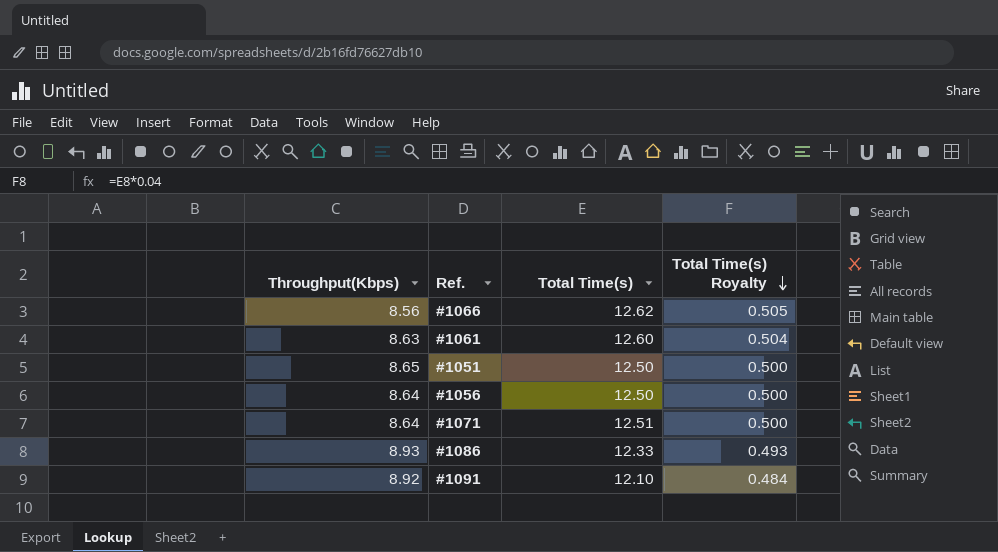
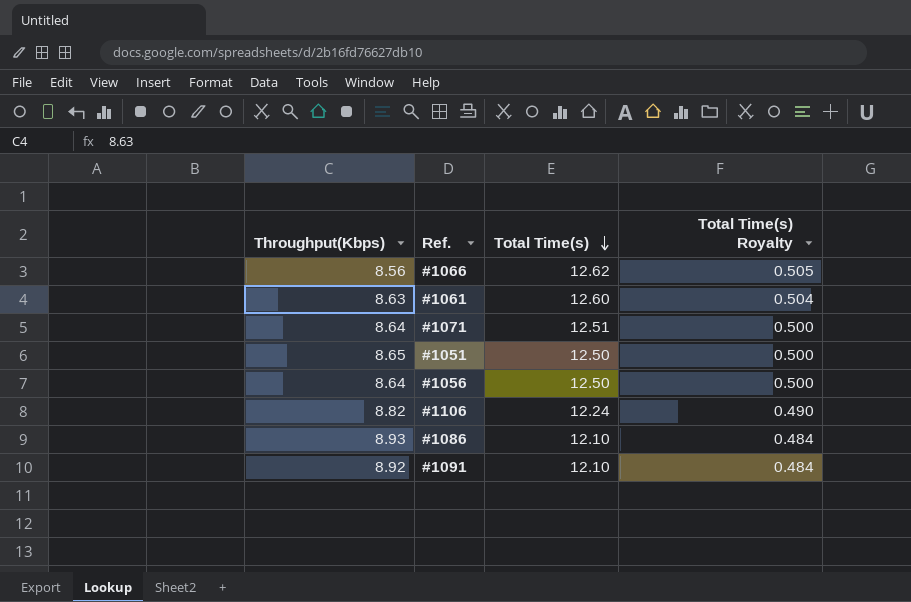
row order: Total Time(s) Royalty descending -> Total Time(s) descending
row #1106: none -> 8.82 | 12.24 | 0.490
#1086 | Total Time(s): 12.33 -> 12.10
#1086 | Total Time(s) Royalty: 0.493 -> 0.484

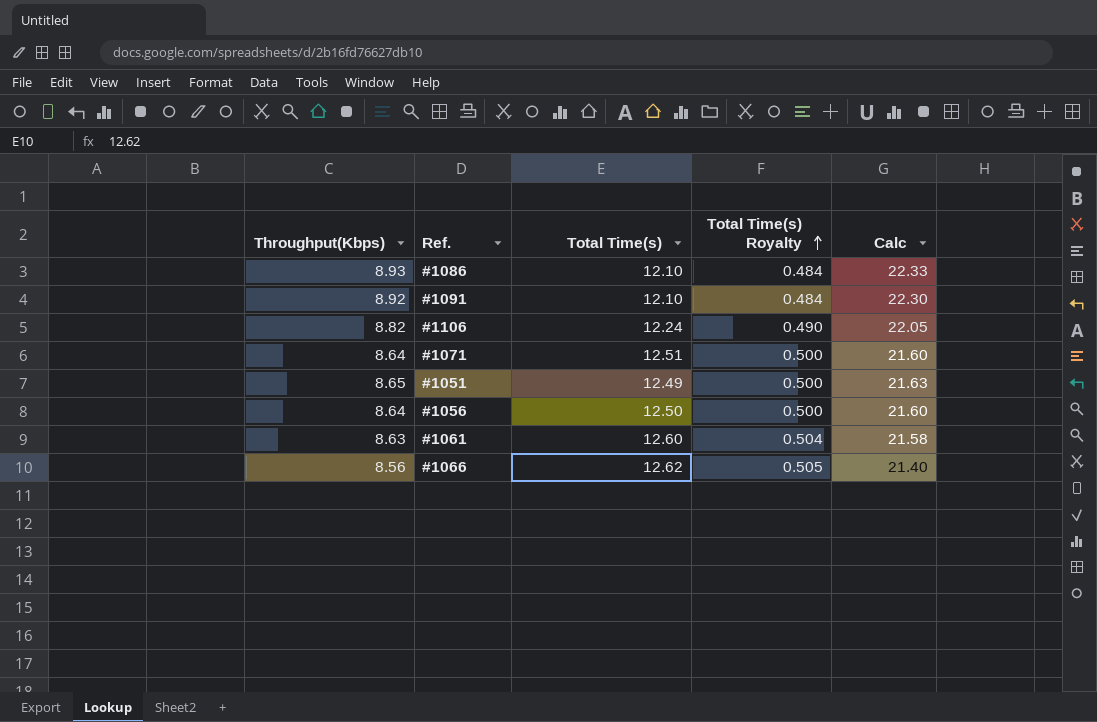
row order: Total Time(s) descending -> Total Time(s) Royalty ascending
column Calc | formula: none -> [Throughput(Kbps)] * 2.5
#1051 | Total Time(s): 12.50 -> 12.49

